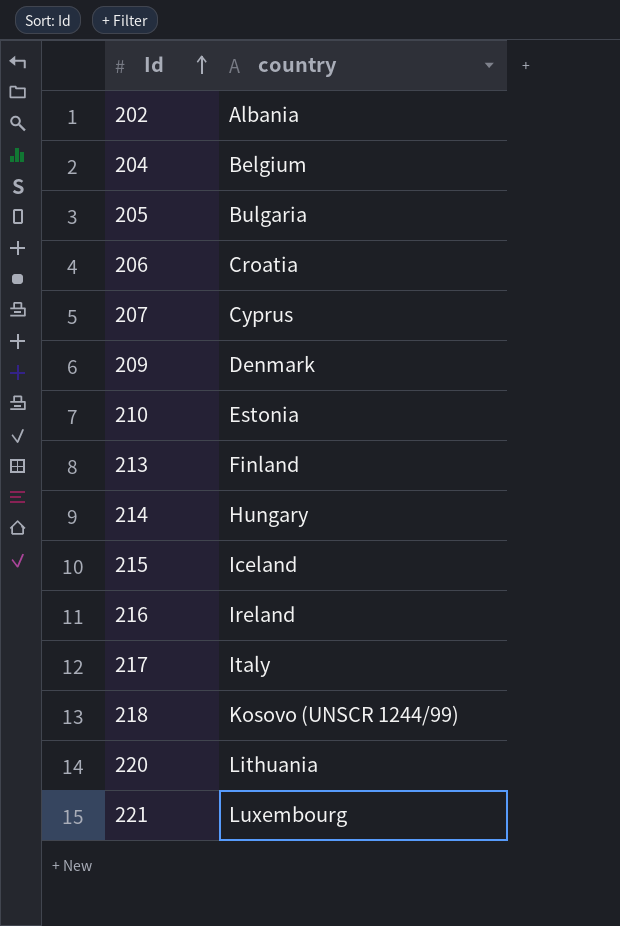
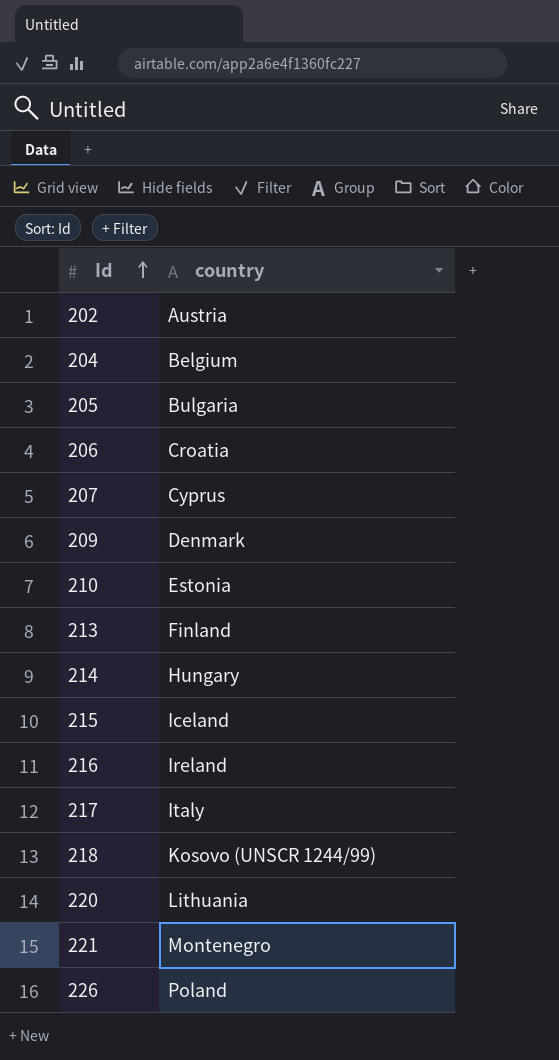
202 | country: Albania -> Austria
221 | country: Luxembourg -> Montenegro
row 226: none -> Poland

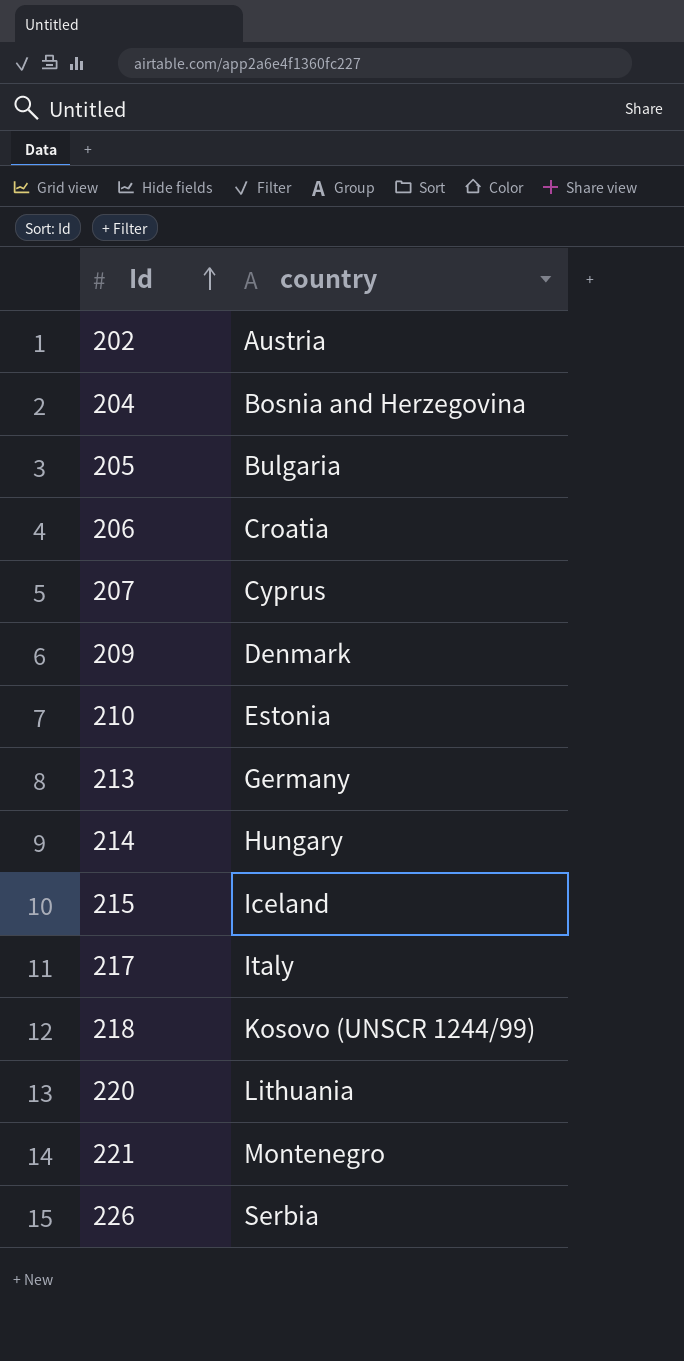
row 216: Ireland -> none
204 | country: Belgium -> Bosnia and Herzegovina
213 | country: Finland -> Germany
226 | country: Poland -> Serbia

